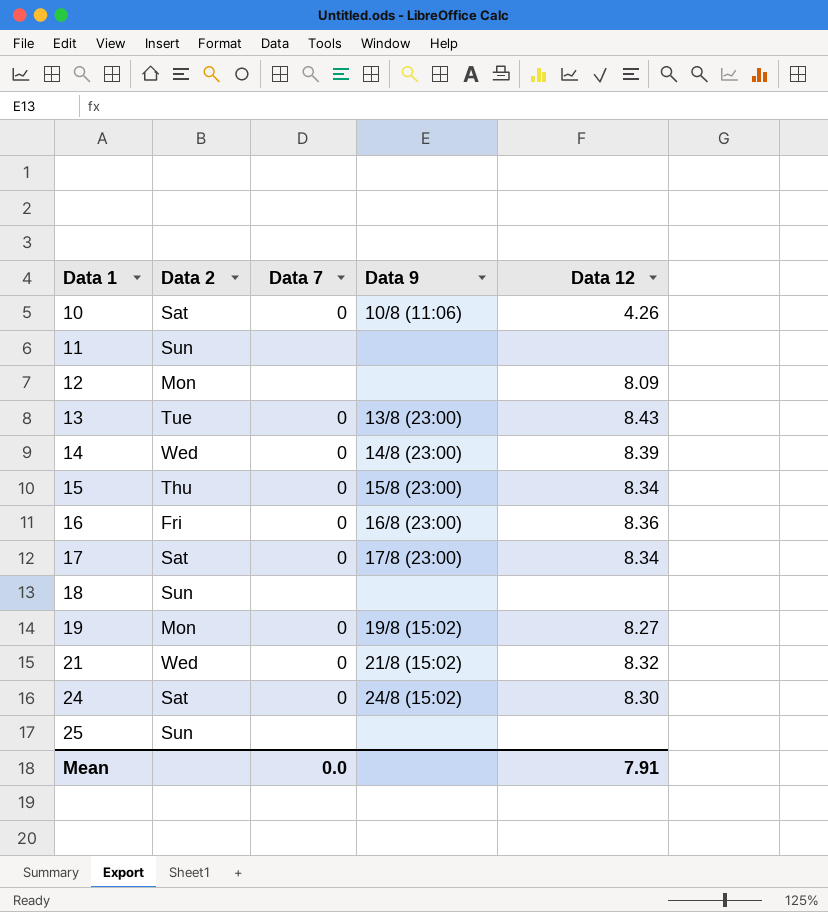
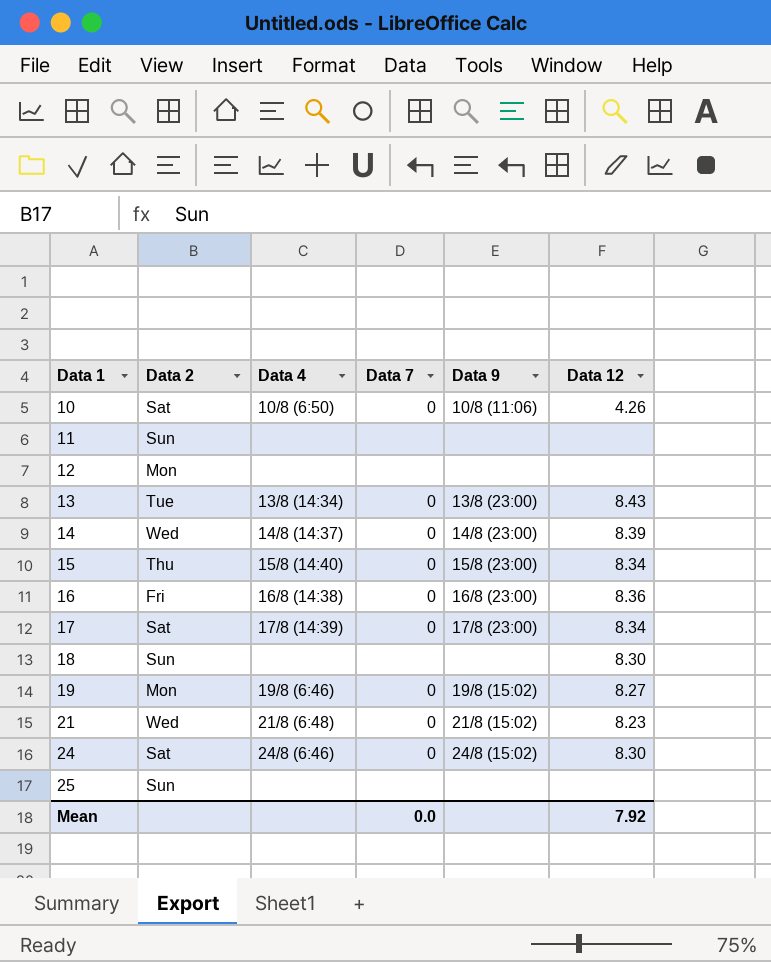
column Data 4 | position: none -> 3
12 | Data 12: 8.09 -> none
18 | Data 12: none -> 8.30
21 | Data 12: 8.32 -> 8.23
Mean | Data 12: 7.91 -> 7.92

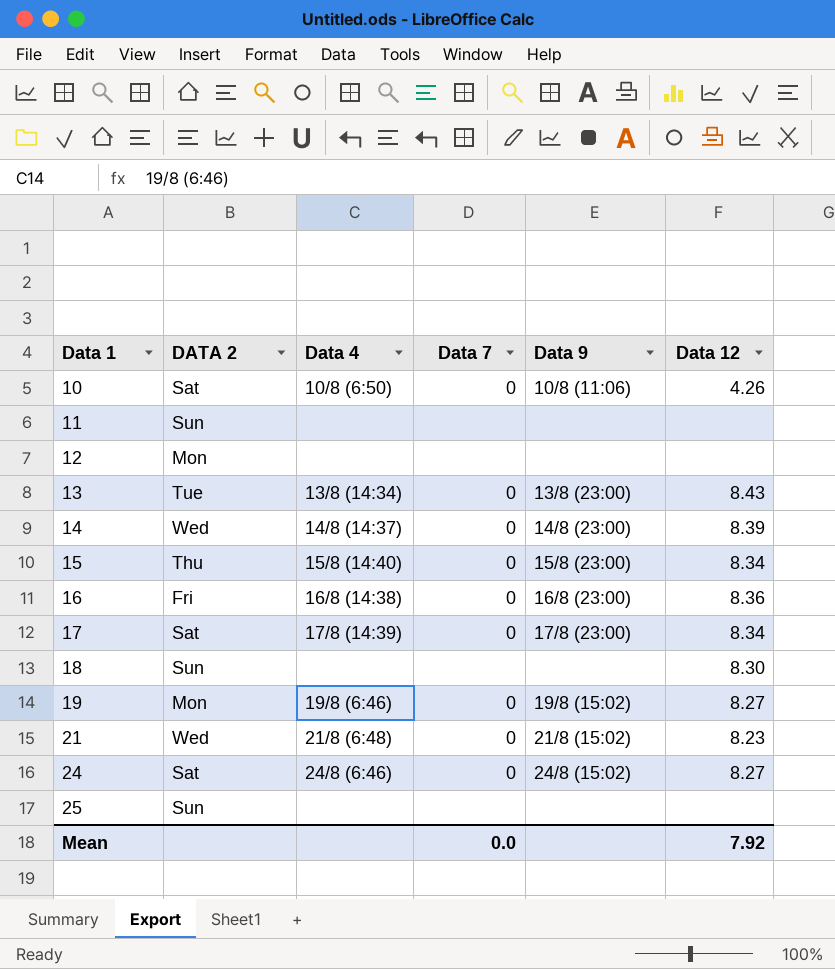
column name: Data 2 -> DATA 2
24 | Data 12: 8.30 -> 8.27

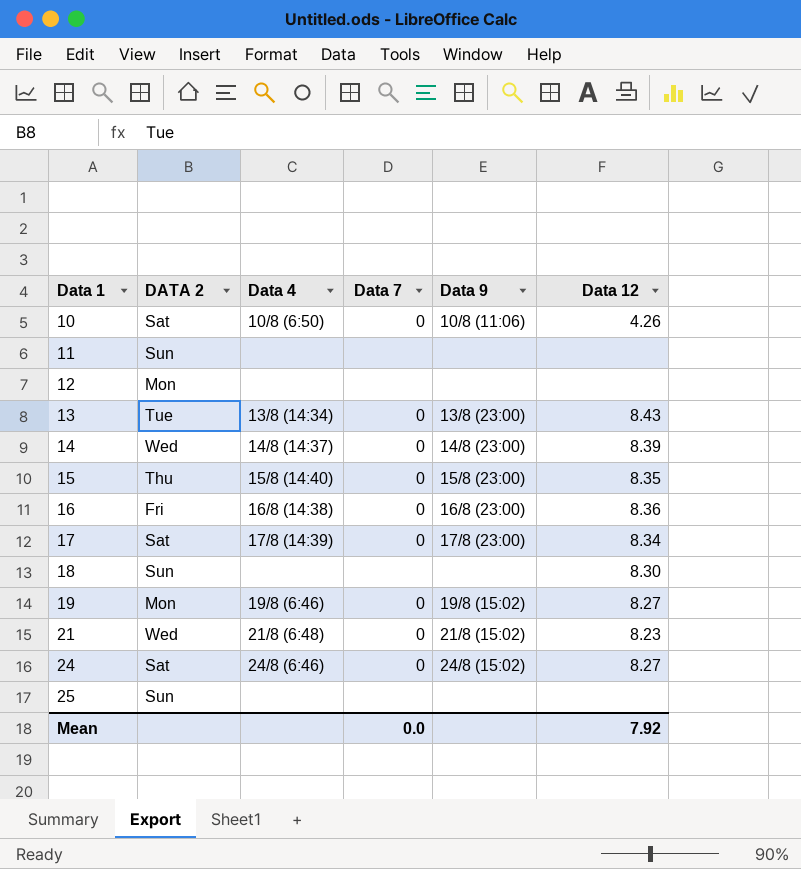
15 | Data 12: 8.34 -> 8.35

